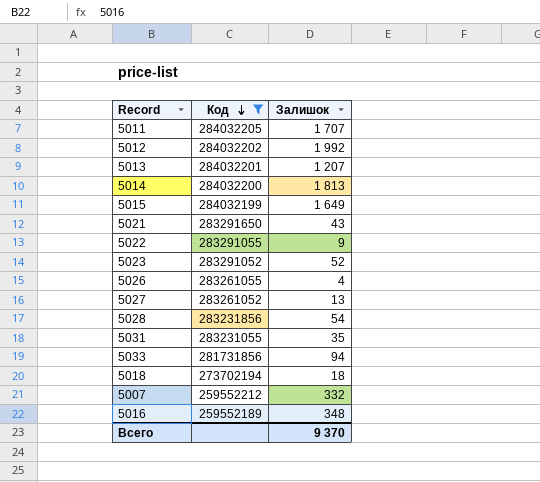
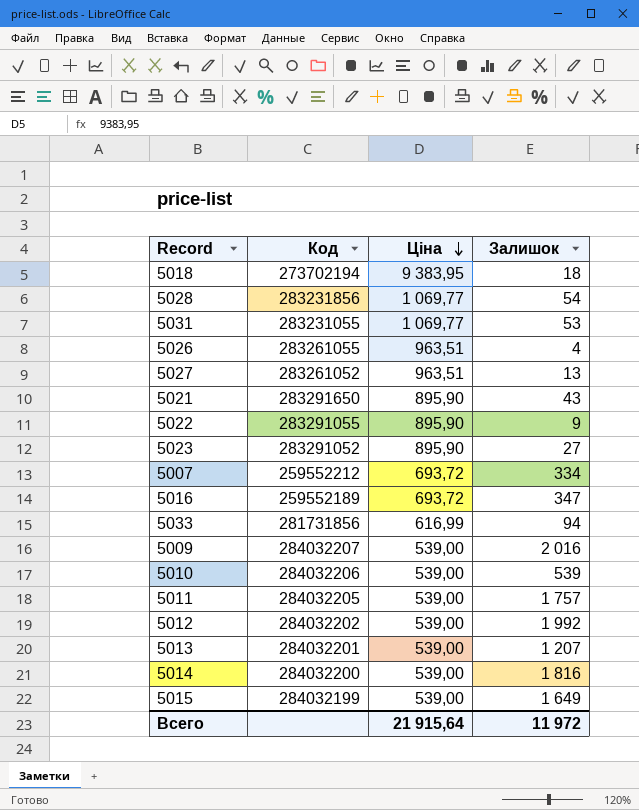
filter: Код <= 284032205 -> none
row order: Код descending -> Ціна descending
column Ціна | position: none -> 3
5031 | Залишок: 35 -> 53
5023 | Залишок: 52 -> 27
5007 | Залишок: 332 -> 334
5016 | Залишок: 348 -> 347
5011 | Залишок: 1 707 -> 1 757
5014 | Залишок: 1 813 -> 1 816
Всего | Залишок: 9 370 -> 11 972

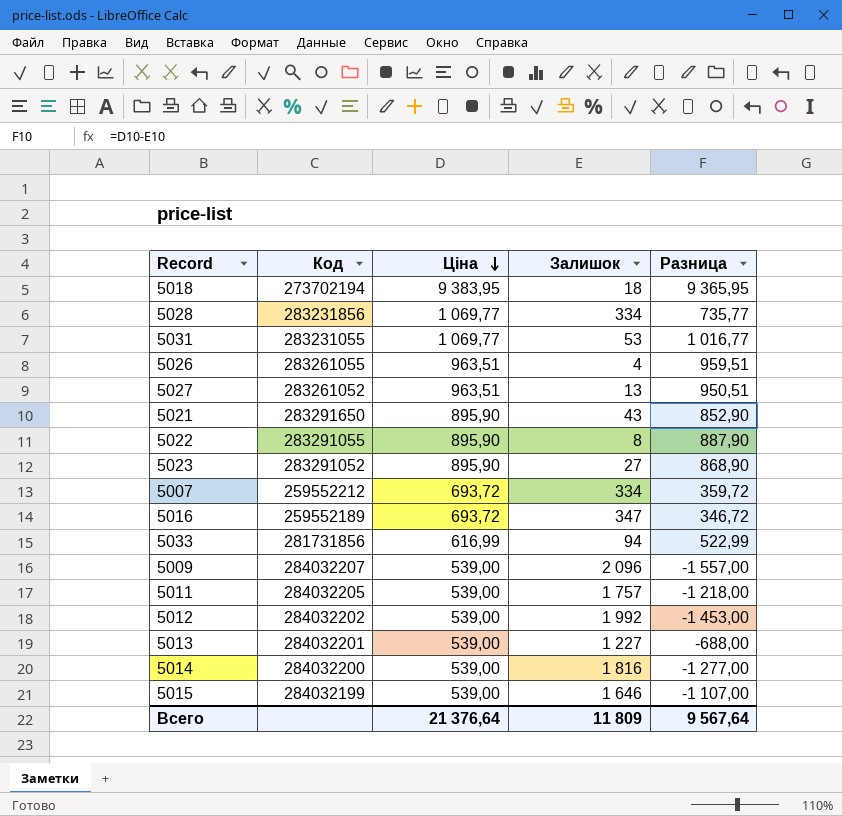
column Разница | formula: none -> [Ціна] - [Залишок]
row 5010: 284032206 | 539,00 | 539 -> none
5028 | Залишок: 54 -> 334
5022 | Залишок: 9 -> 8
5009 | Залишок: 2 016 -> 2 096
5013 | Залишок: 1 207 -> 1 227
5015 | Залишок: 1 649 -> 1 646
Всего | Ціна: 21 915,64 -> 21 376,64
Всего | Залишок: 11 972 -> 11 809

